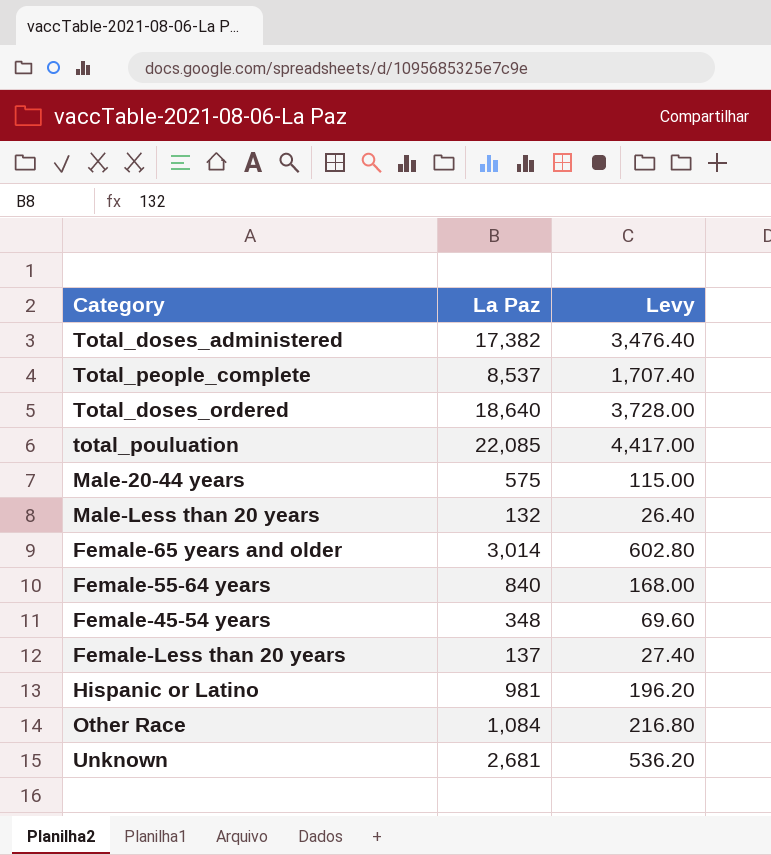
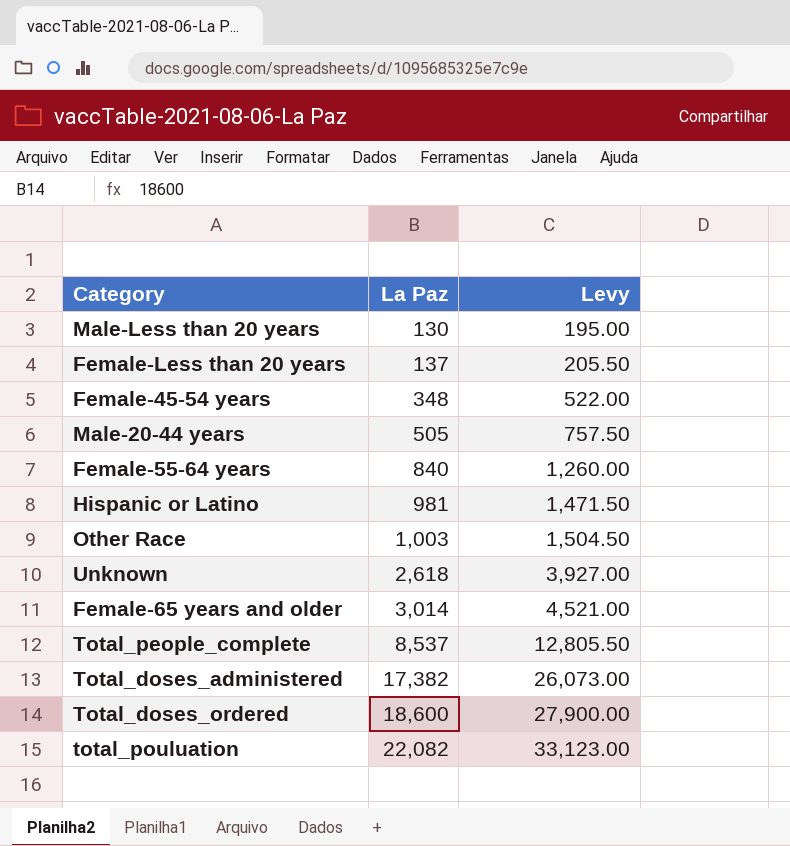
row order: none -> La Paz ascending
column Levy | formula: [La Paz] * 0.2 -> [La Paz] * 1.5
Male-Less than 20 years | La Paz: 132 -> 130
Male-20-44 years | La Paz: 575 -> 505
Other Race | La Paz: 1,084 -> 1,003
Unknown | La Paz: 2,681 -> 2,618
Total_doses_ordered | La Paz: 18,640 -> 18,600
total_pouluation | La Paz: 22,085 -> 22,082

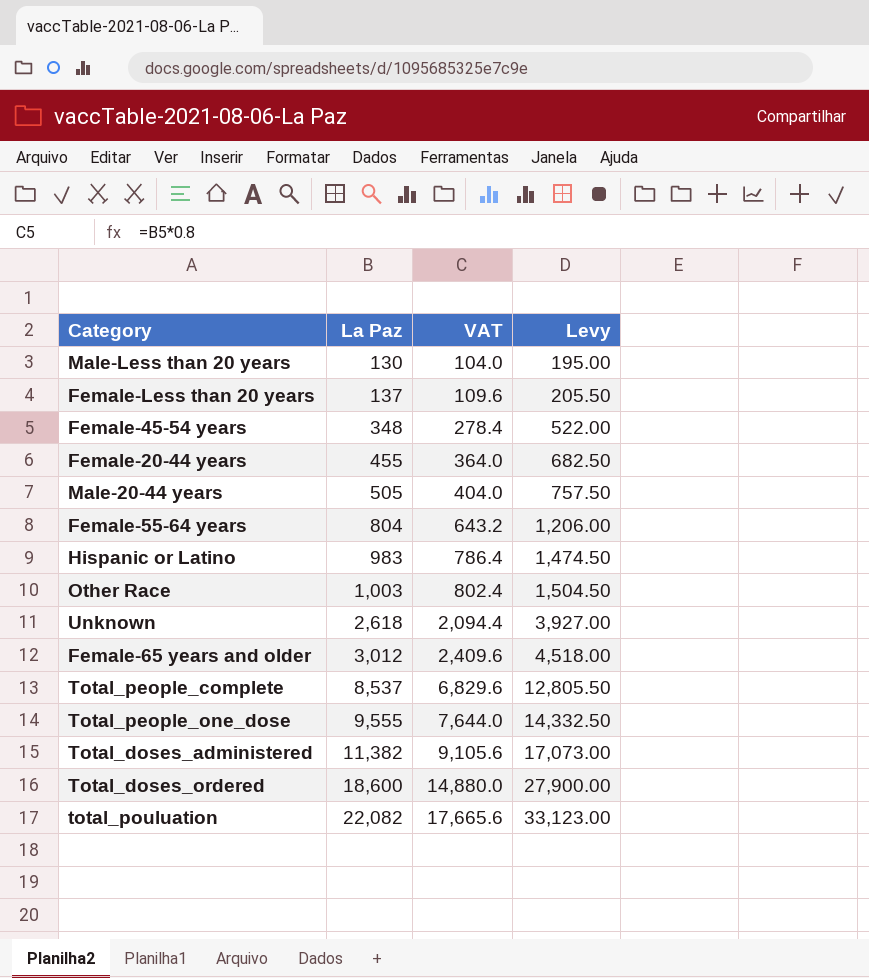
column VAT | formula: none -> [La Paz] * 0.8
row Female-20-44 years: none -> 455 | 364.0 | 682.50
Female-55-64 years | La Paz: 840 -> 804
Female-55-64 years | Levy: 1,260.00 -> 1,206.00
Hispanic or Latino | La Paz: 981 -> 983
Hispanic or Latino | Levy: 1,471.50 -> 1,474.50
Female-65 years and older | La Paz: 3,014 -> 3,012
Female-65 years and older | Levy: 4,521.00 -> 4,518.00
row Total_people_one_dose: none -> 9,555 | 7,644.0 | 14,332.50
Total_doses_administered | La Paz: 17,382 -> 11,382
Total_doses_administered | Levy: 26,073.00 -> 17,073.00

